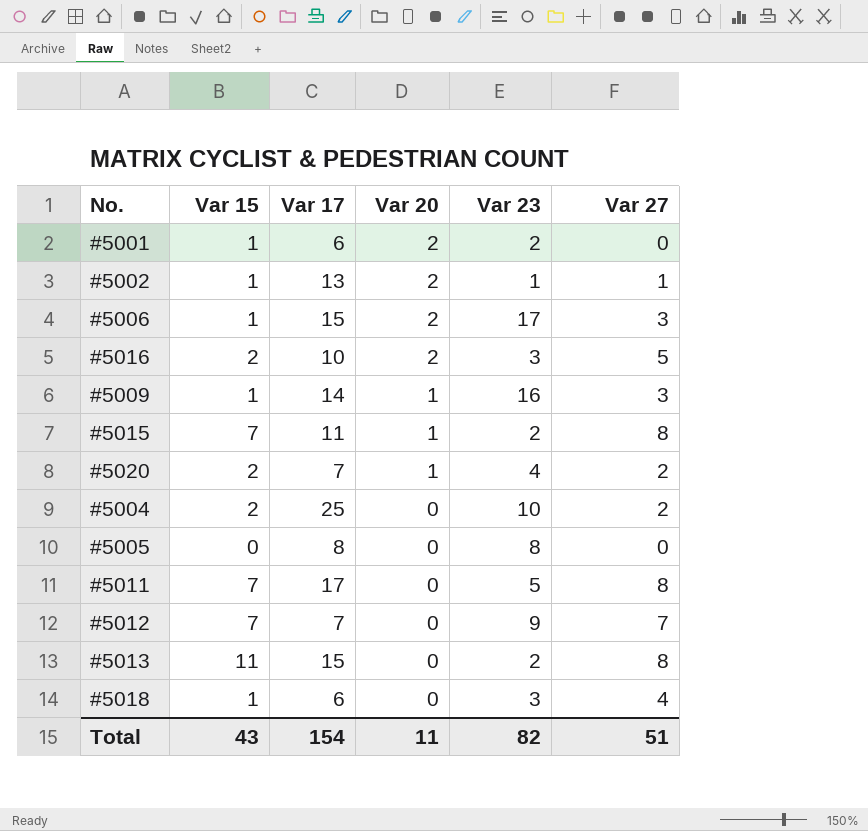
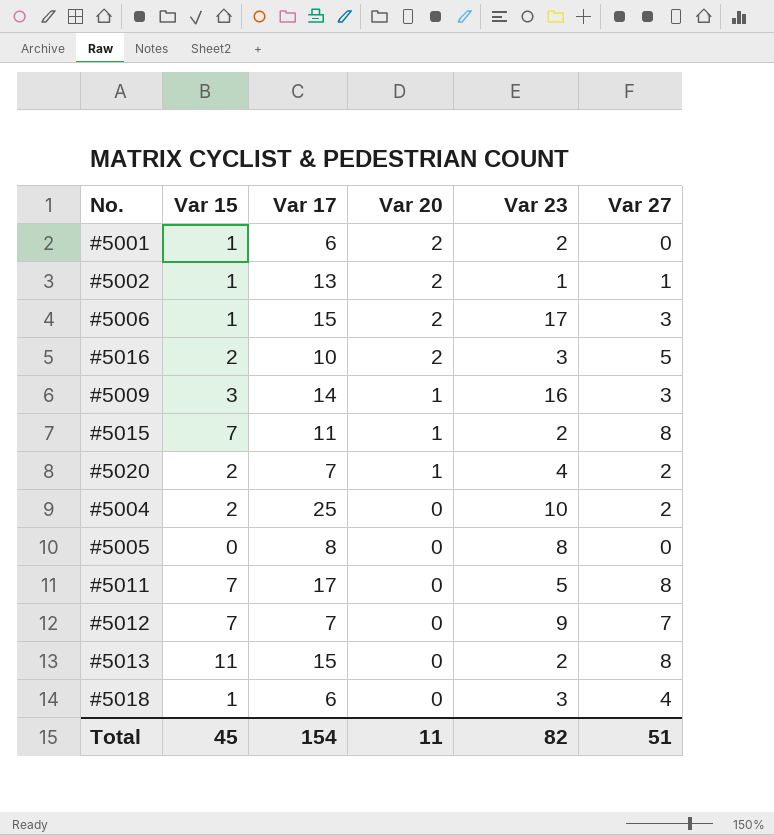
#5009 | Var 15: 1 -> 3
Total | Var 15: 43 -> 45

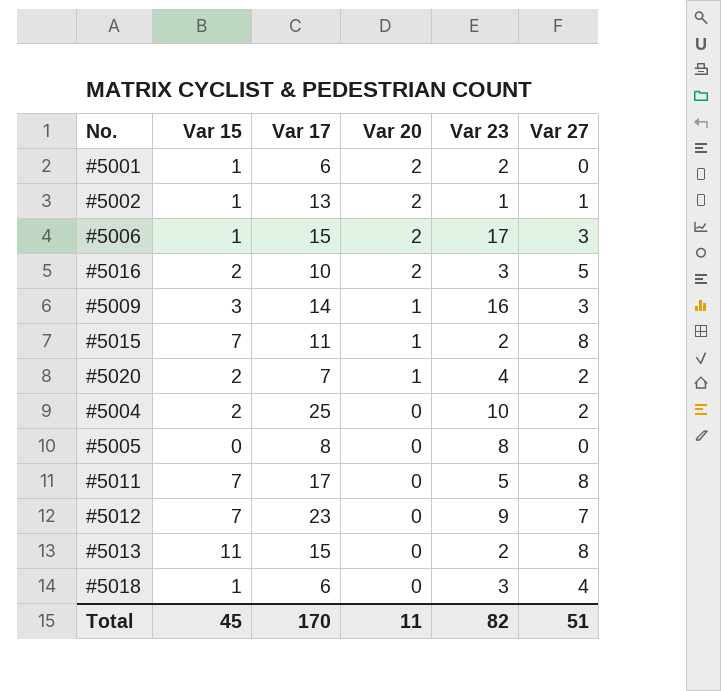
#5012 | Var 17: 7 -> 23
Total | Var 17: 154 -> 170

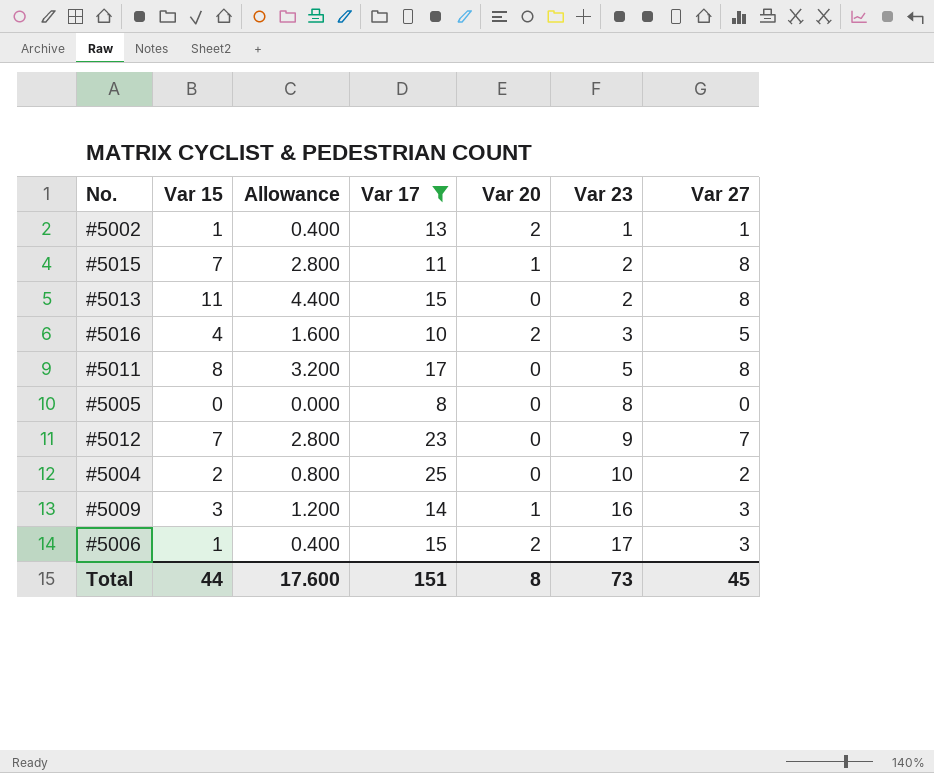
filter: none -> Var 17 >= 8
row order: Var 20 descending -> Var 23 ascending
column Allowance | formula: none -> [Var 15] * 0.4
#5016 | Var 15: 2 -> 4
#5011 | Var 15: 7 -> 8
Total | Var 15: 45 -> 44
Total | Var 17: 170 -> 151
Total | Var 20: 11 -> 8
Total | Var 23: 82 -> 73
Total | Var 27: 51 -> 45

